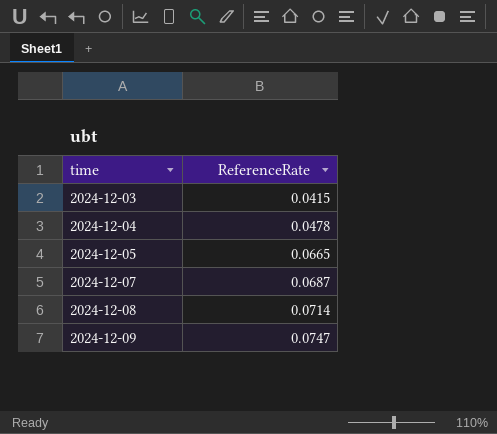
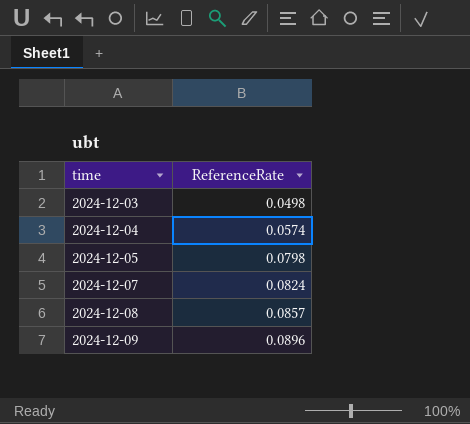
2024-12-03 | ReferenceRate: 0.0415 -> 0.0498
2024-12-04 | ReferenceRate: 0.0478 -> 0.0574
2024-12-05 | ReferenceRate: 0.0665 -> 0.0798
2024-12-07 | ReferenceRate: 0.0687 -> 0.0824
2024-12-08 | ReferenceRate: 0.0714 -> 0.0857
2024-12-09 | ReferenceRate: 0.0747 -> 0.0896

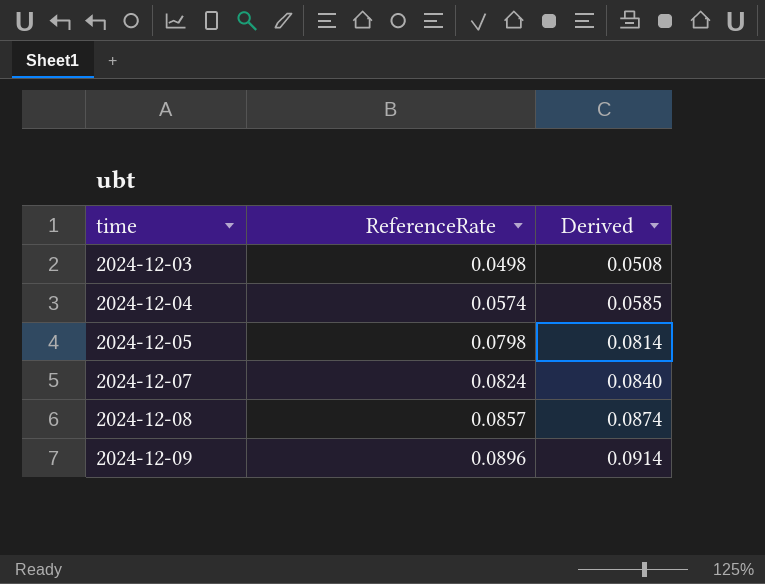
column Derived | formula: none -> [ReferenceRate] * 1.02

